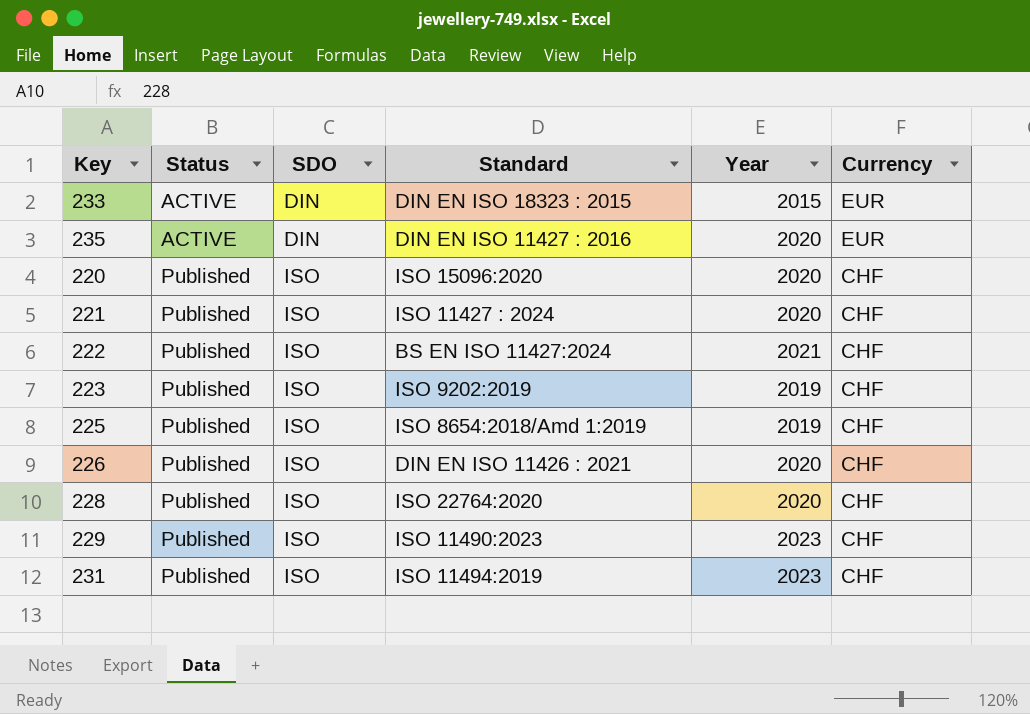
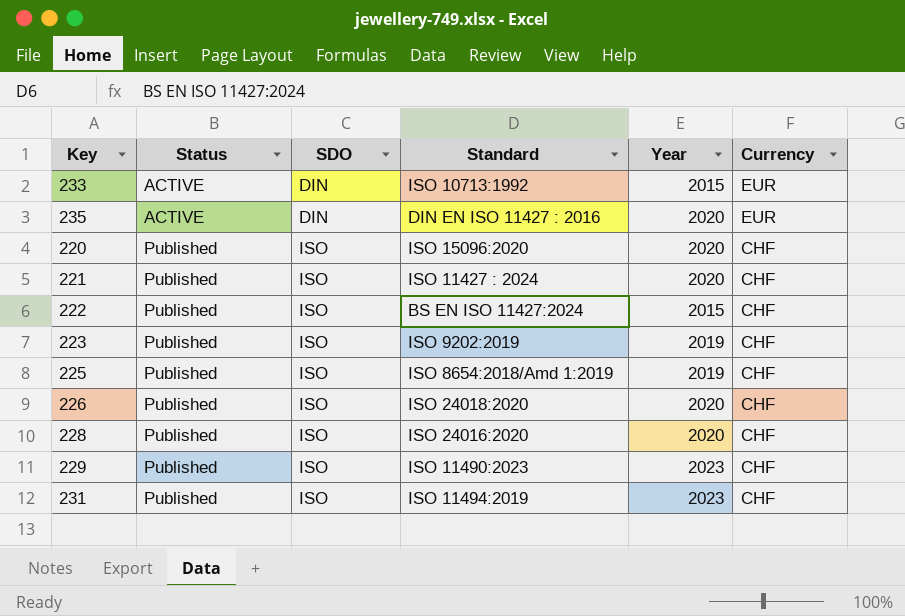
233 | Standard: DIN EN ISO 18323 : 2015 -> ISO 10713:1992
222 | Year: 2021 -> 2015
226 | Standard: DIN EN ISO 11426 : 2021 -> ISO 24018:2020
228 | Standard: ISO 22764:2020 -> ISO 24016:2020

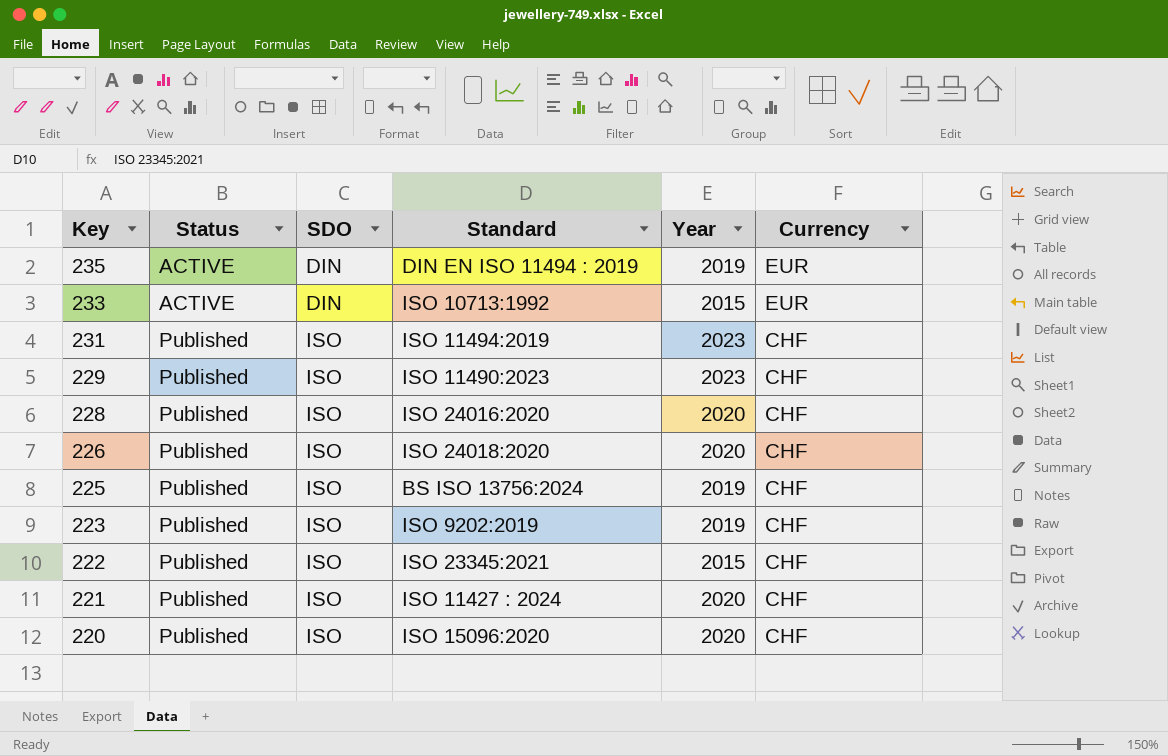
row order: Status ascending -> Key descending
235 | Standard: DIN EN ISO 11427 : 2016 -> DIN EN ISO 11494 : 2019
235 | Year: 2020 -> 2019
225 | Standard: ISO 8654:2018/Amd 1:2019 -> BS ISO 13756:2024
222 | Standard: BS EN ISO 11427:2024 -> ISO 23345:2021

